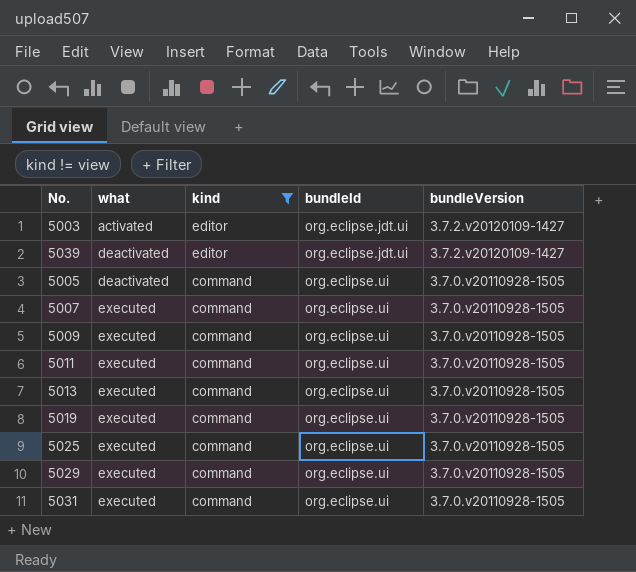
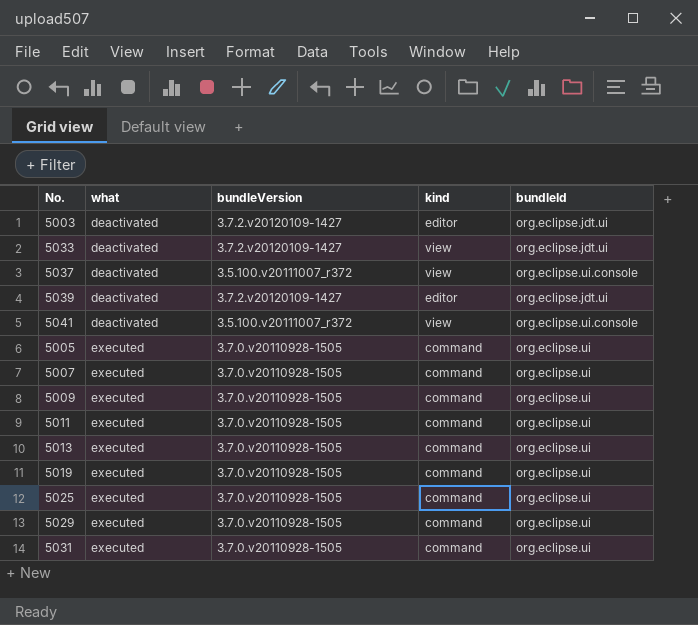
filter: kind != view -> none
column bundleVersion | position: 5 -> 3
5003 | what: activated -> deactivated
5005 | what: deactivated -> executed

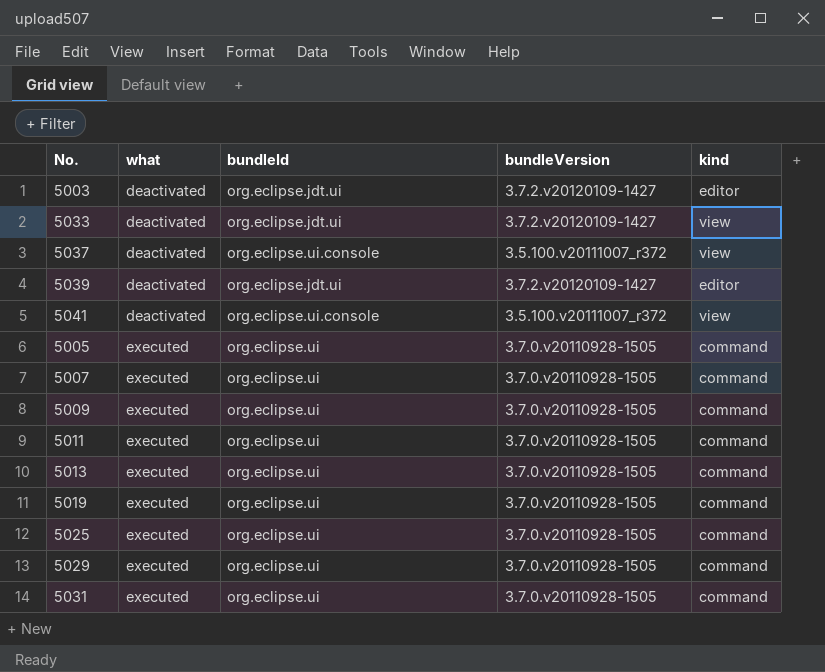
column bundleId | position: 5 -> 3

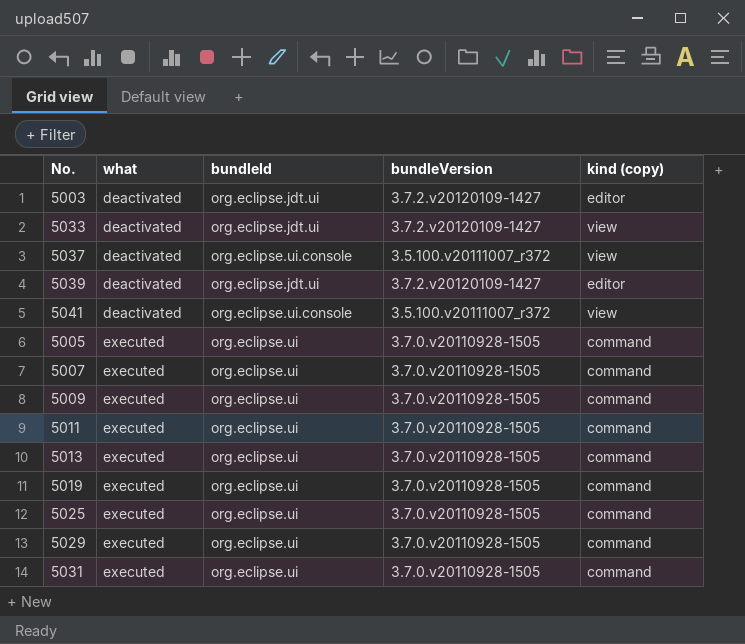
column name: kind -> kind (copy)

